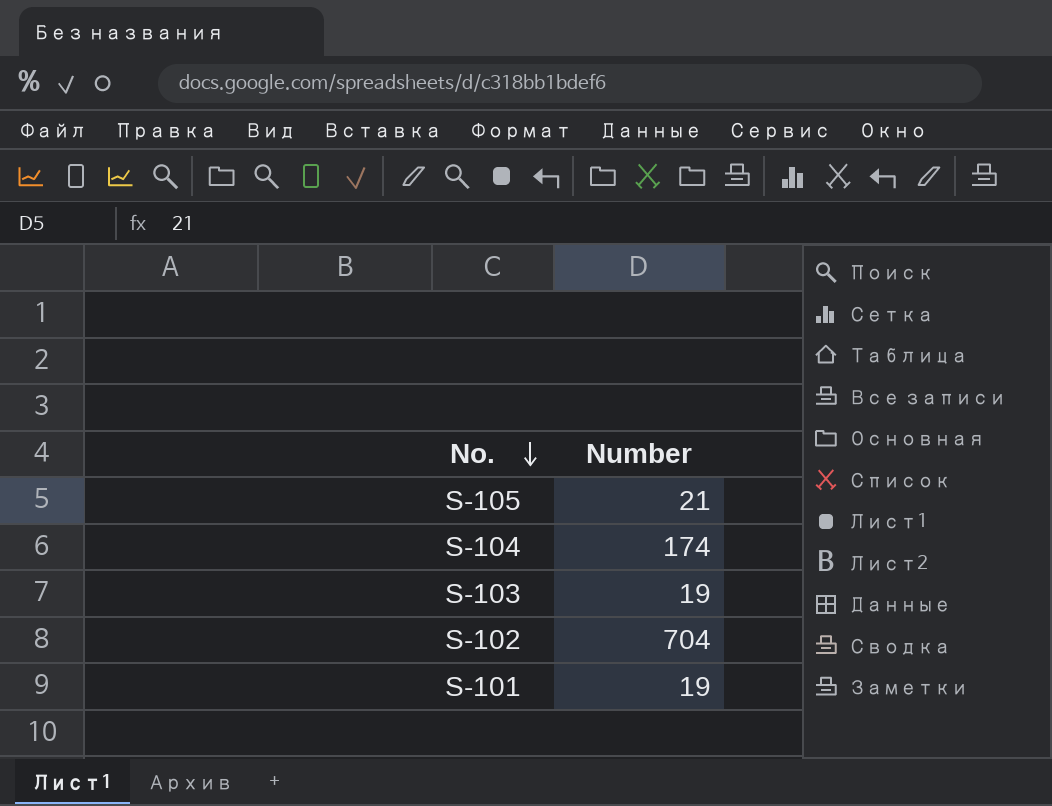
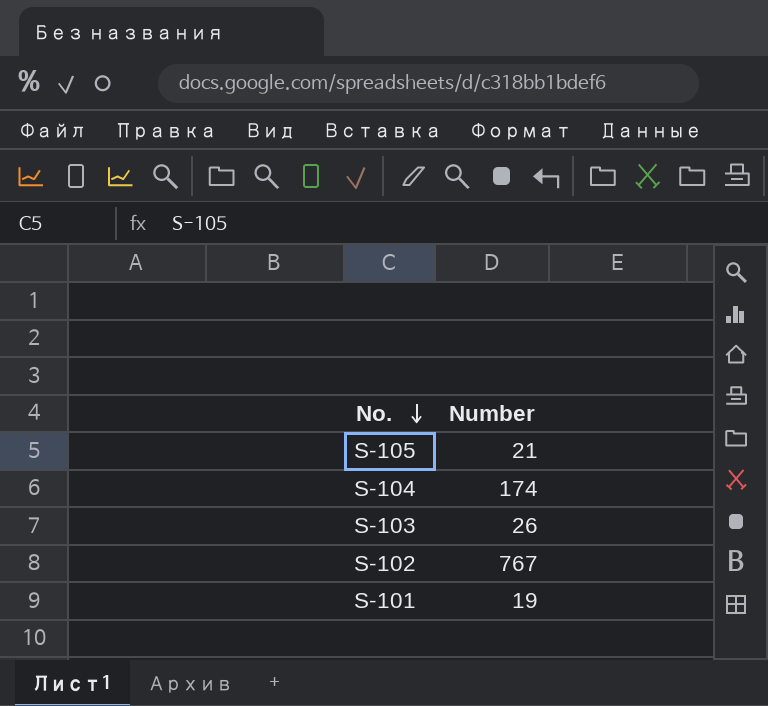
S-103 | Number: 19 -> 26
S-102 | Number: 704 -> 767

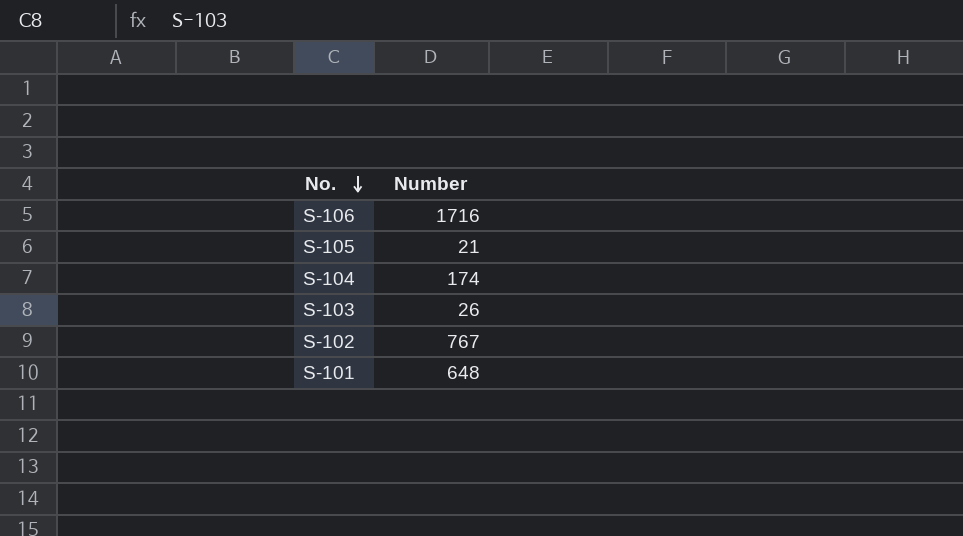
row S-106: none -> 1716
S-101 | Number: 19 -> 648

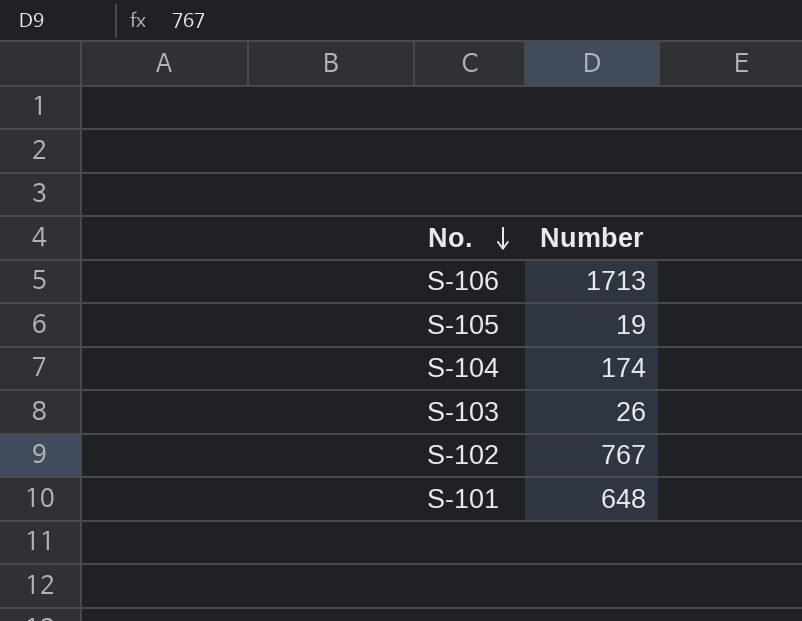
S-106 | Number: 1716 -> 1713
S-105 | Number: 21 -> 19

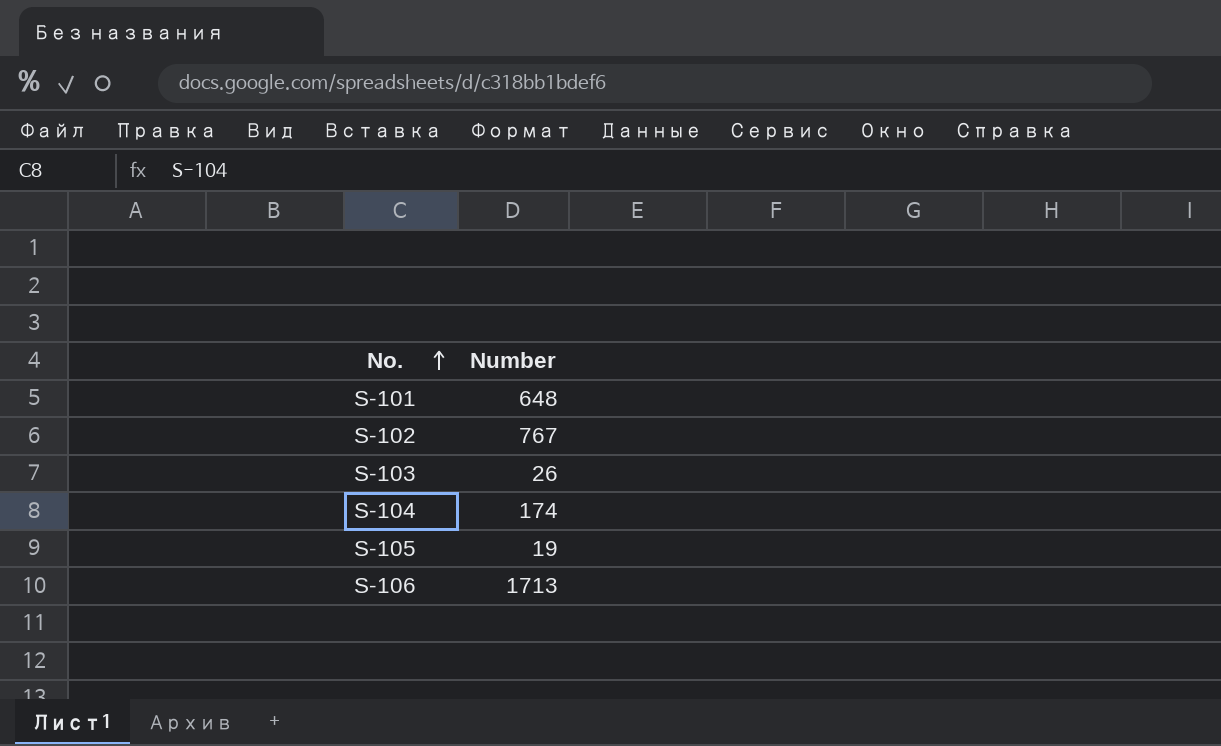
row order: No. descending -> No. ascending

